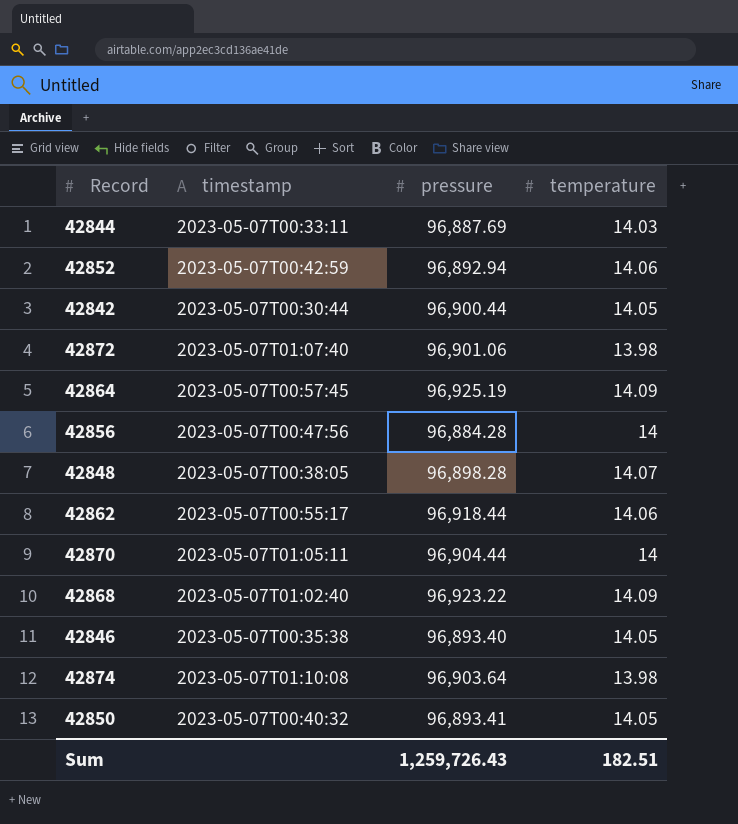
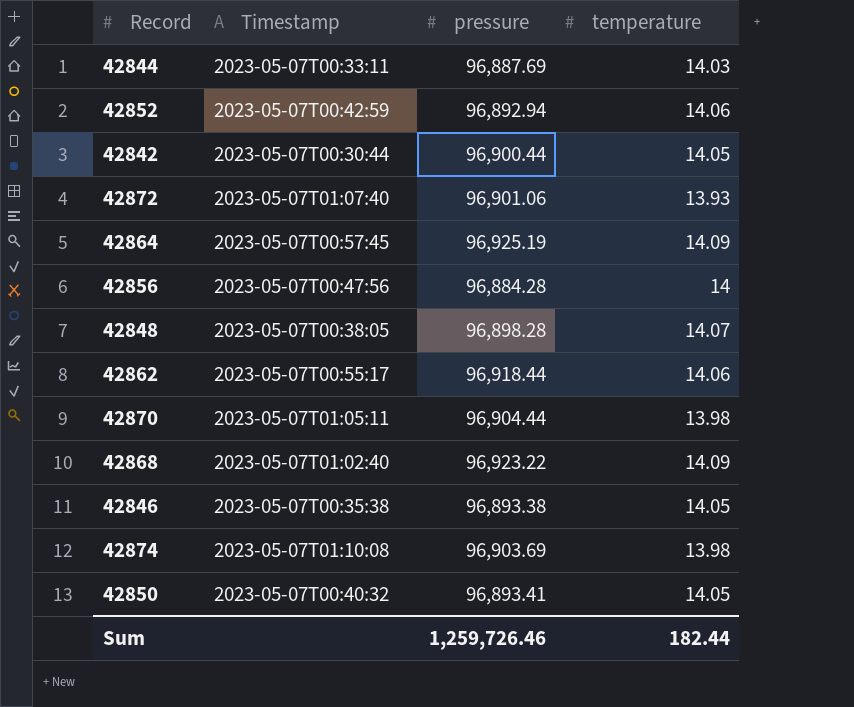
column name: timestamp -> Timestamp
42872 | temperature: 13.98 -> 13.93
42870 | temperature: 14 -> 13.98
42846 | pressure: 96,893.40 -> 96,893.38
42874 | pressure: 96,903.64 -> 96,903.69
Sum | pressure: 1,259,726.43 -> 1,259,726.46
Sum | temperature: 182.51 -> 182.44

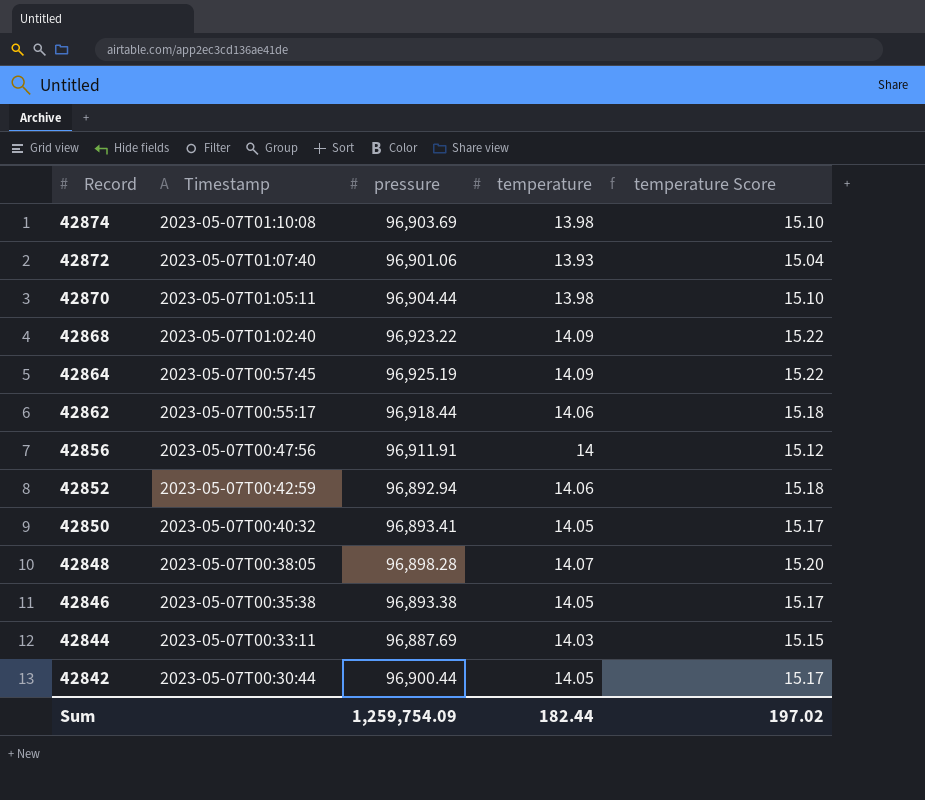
row order: none -> Record descending
column temperature Score | formula: none -> [temperature] * 1.08
42856 | pressure: 96,884.28 -> 96,911.91
Sum | pressure: 1,259,726.46 -> 1,259,754.09

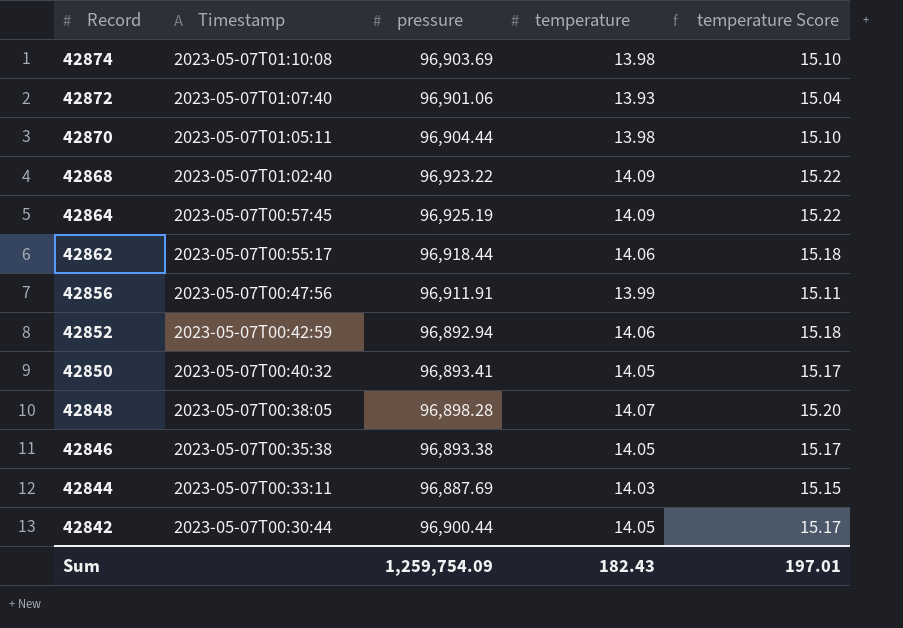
42856 | temperature: 14 -> 13.99
42856 | temperature Score: 15.12 -> 15.11
Sum | temperature: 182.44 -> 182.43
Sum | temperature Score: 197.02 -> 197.01

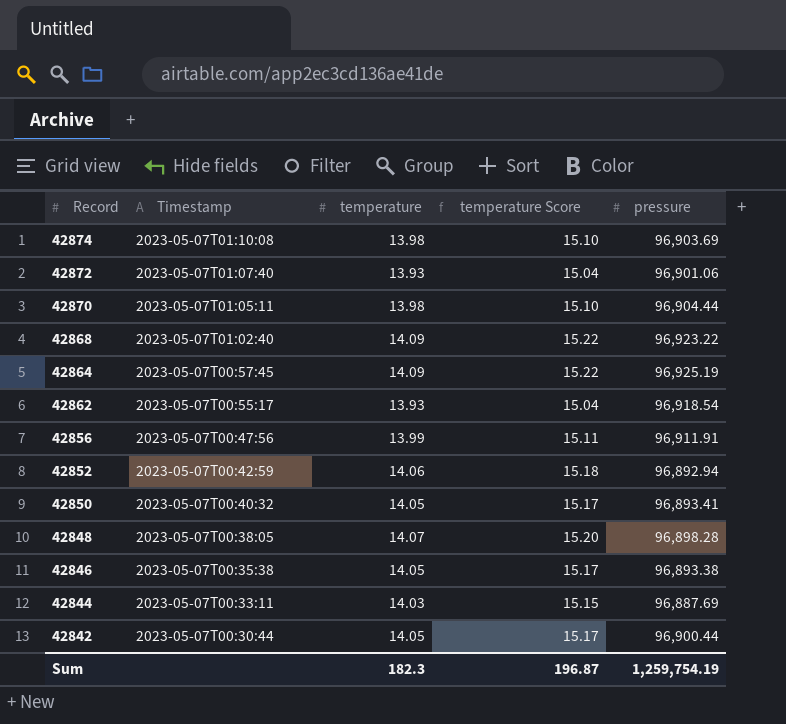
column pressure | position: 3 -> 5
42862 | temperature: 14.06 -> 13.93
42862 | temperature Score: 15.18 -> 15.04
42862 | pressure: 96,918.44 -> 96,918.54
Sum | temperature: 182.43 -> 182.3
Sum | temperature Score: 197.01 -> 196.87
Sum | pressure: 1,259,754.09 -> 1,259,754.19

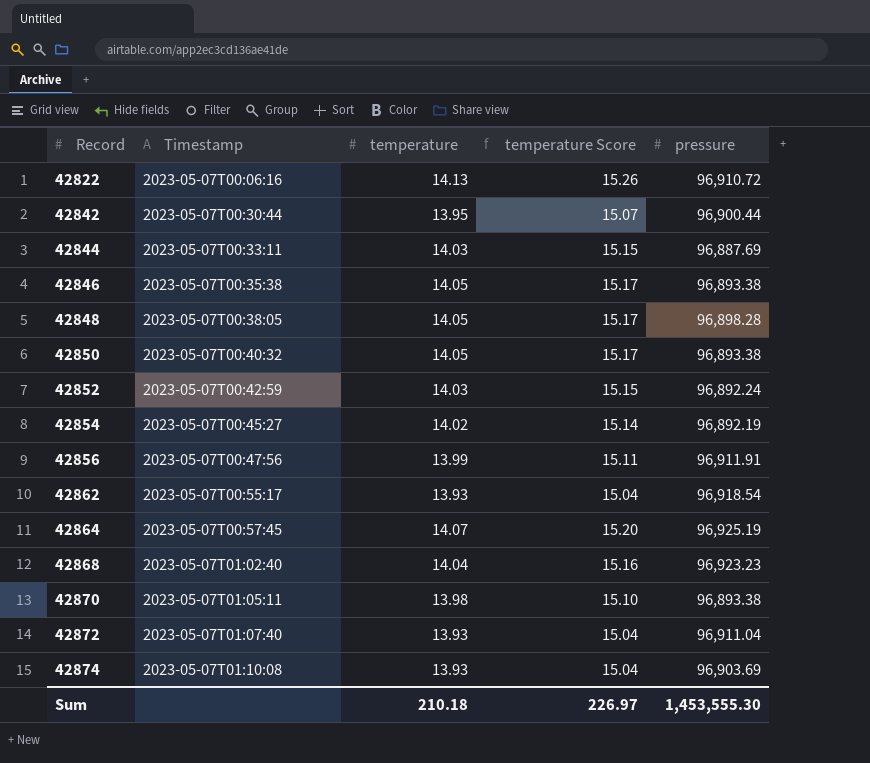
row order: Record descending -> Record ascending
row 42822: none -> 2023-05-07T00:06:16 | 14.13 | 15.26 | 96,910.72
42842 | temperature: 14.05 -> 13.95
42842 | temperature Score: 15.17 -> 15.07
42848 | temperature: 14.07 -> 14.05
42848 | temperature Score: 15.20 -> 15.17
42850 | pressure: 96,893.41 -> 96,893.38
42852 | temperature: 14.06 -> 14.03
42852 | temperature Score: 15.18 -> 15.15
42852 | pressure: 96,892.94 -> 96,892.24
row 42854: none -> 2023-05-07T00:45:27 | 14.02 | 15.14 | 96,892.19
42864 | temperature: 14.09 -> 14.07
42864 | temperature Score: 15.22 -> 15.20
42868 | temperature: 14.09 -> 14.04
42868 | temperature Score: 15.22 -> 15.16
42868 | pressure: 96,923.22 -> 96,923.23
42870 | pressure: 96,904.44 -> 96,893.38
42872 | pressure: 96,901.06 -> 96,911.04
42874 | temperature: 13.98 -> 13.93
42874 | temperature Score: 15.10 -> 15.04
Sum | temperature: 182.3 -> 210.18
Sum | temperature Score: 196.87 -> 226.97
Sum | pressure: 1,259,754.19 -> 1,453,555.30

